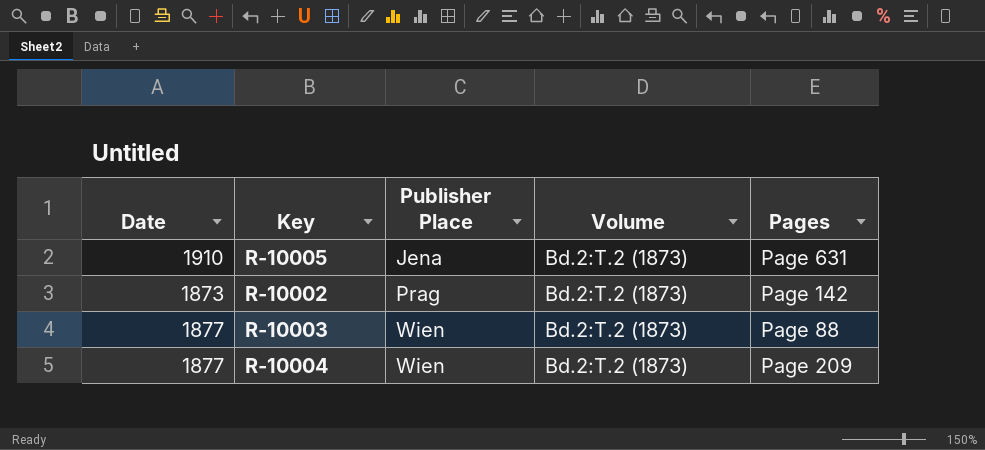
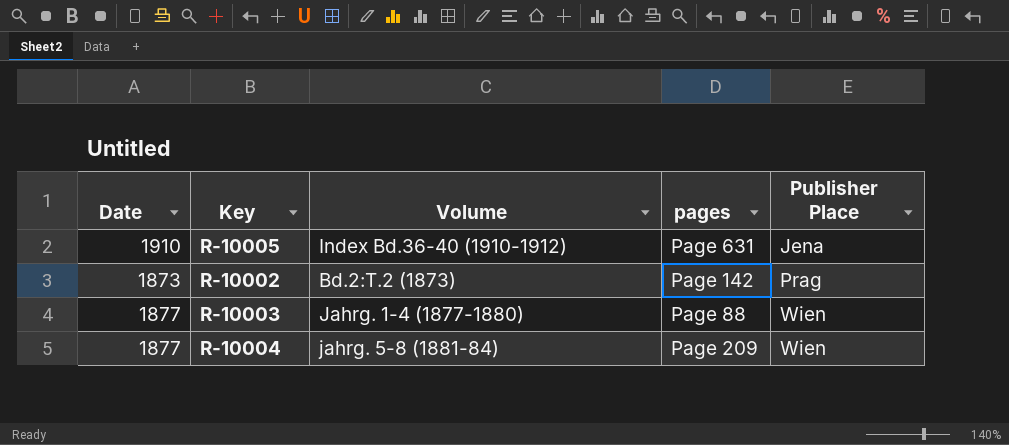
column name: Pages -> pages
column Publisher Place | position: 3 -> 5
R-10005 | Volume: Bd.2:T.2 (1873) -> Index Bd.36-40 (1910-1912)
R-10003 | Volume: Bd.2:T.2 (1873) -> Jahrg. 1-4 (1877-1880)
R-10004 | Volume: Bd.2:T.2 (1873) -> jahrg. 5-8 (1881-84)

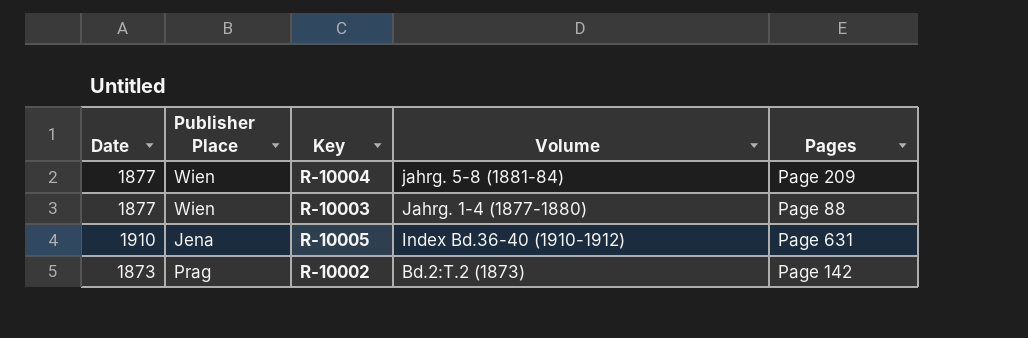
row order: Publisher Place ascending -> Volume descending
column Publisher Place | position: 5 -> 2
column name: pages -> Pages

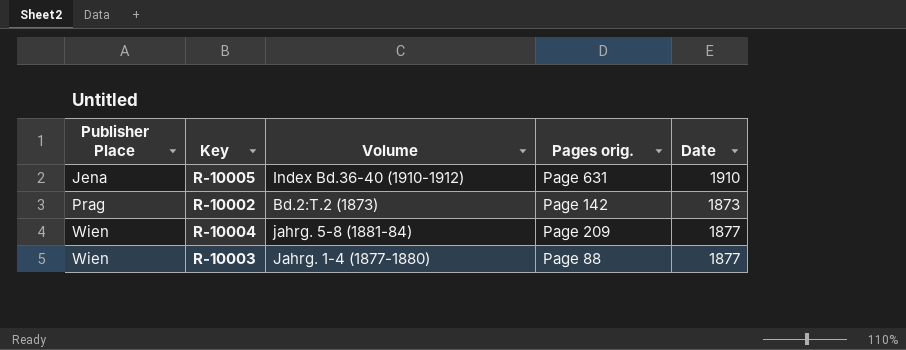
row order: Volume descending -> Publisher Place ascending
column name: Pages -> Pages orig.
column Date | position: 1 -> 5

